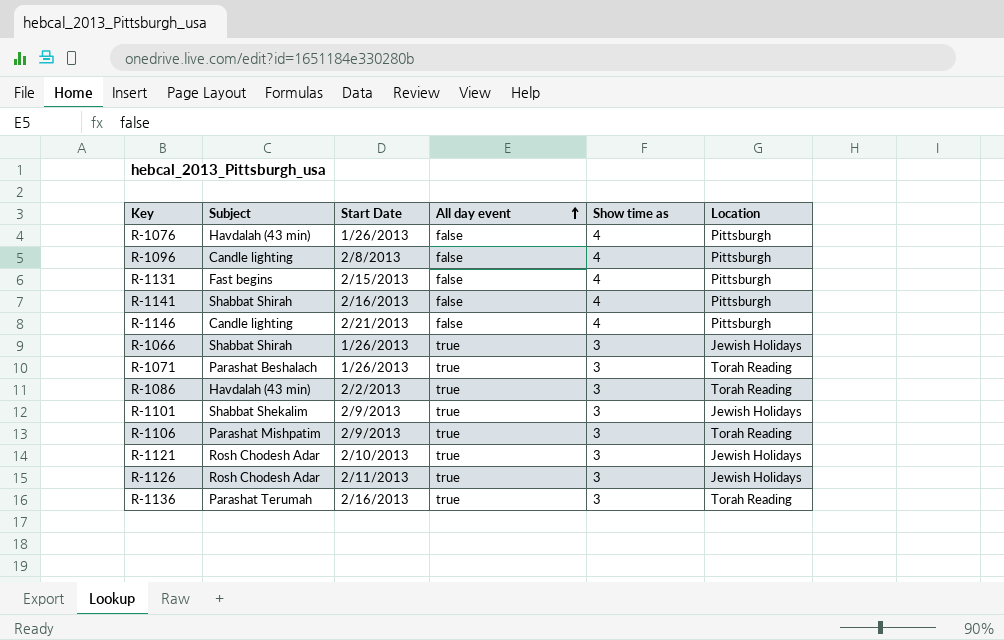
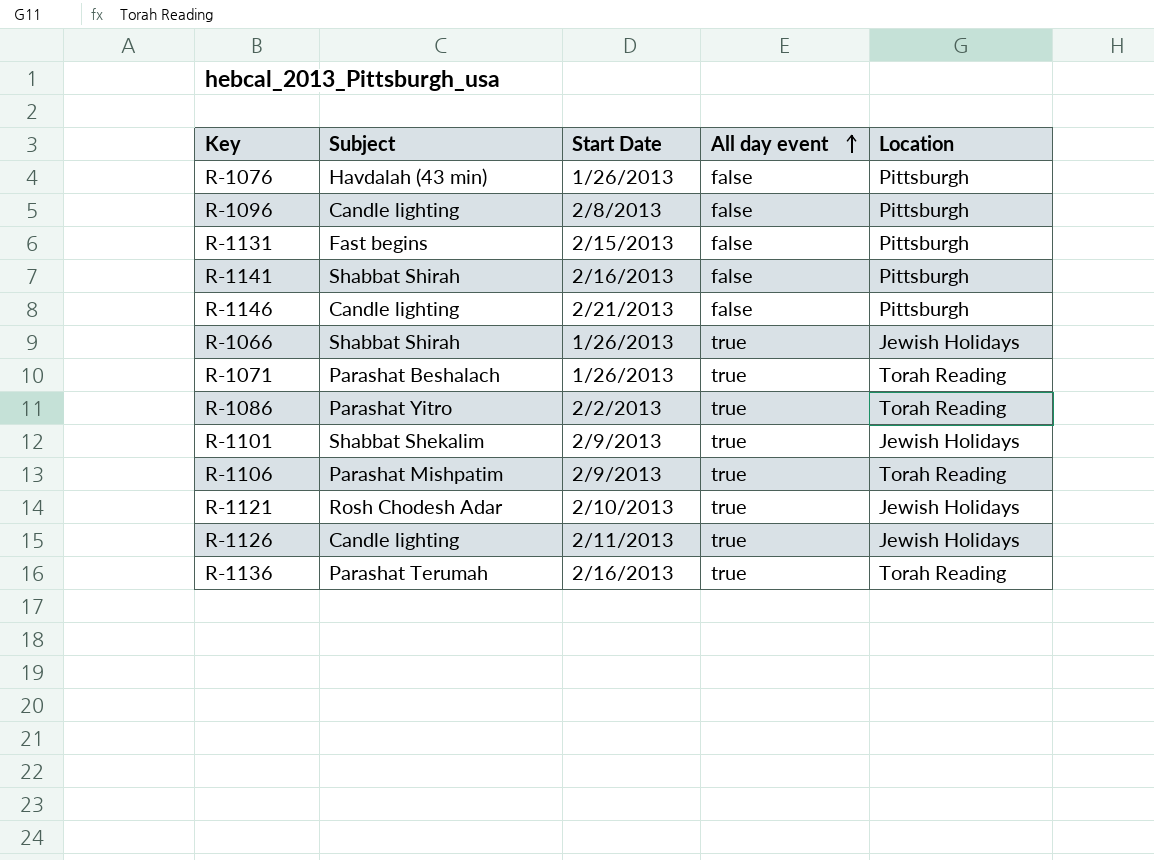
column Show time as | position: 5 -> none
R-1086 | Subject: Havdalah (43 min) -> Parashat Yitro
R-1126 | Subject: Rosh Chodesh Adar -> Candle lighting

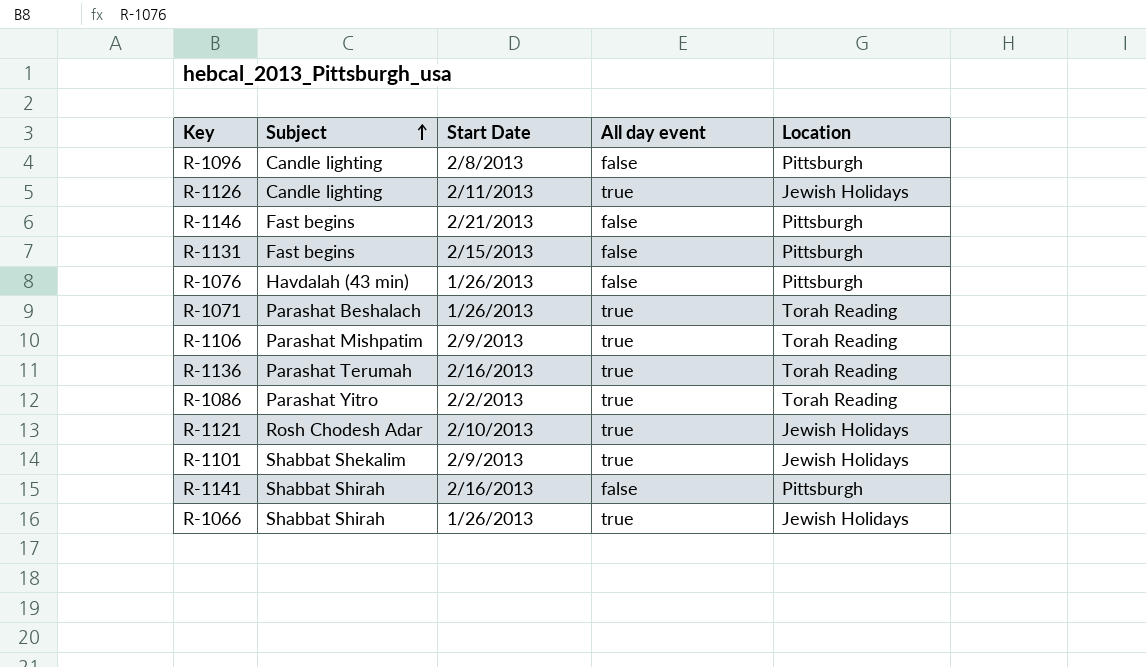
row order: All day event ascending -> Subject ascending
R-1146 | Subject: Candle lighting -> Fast begins

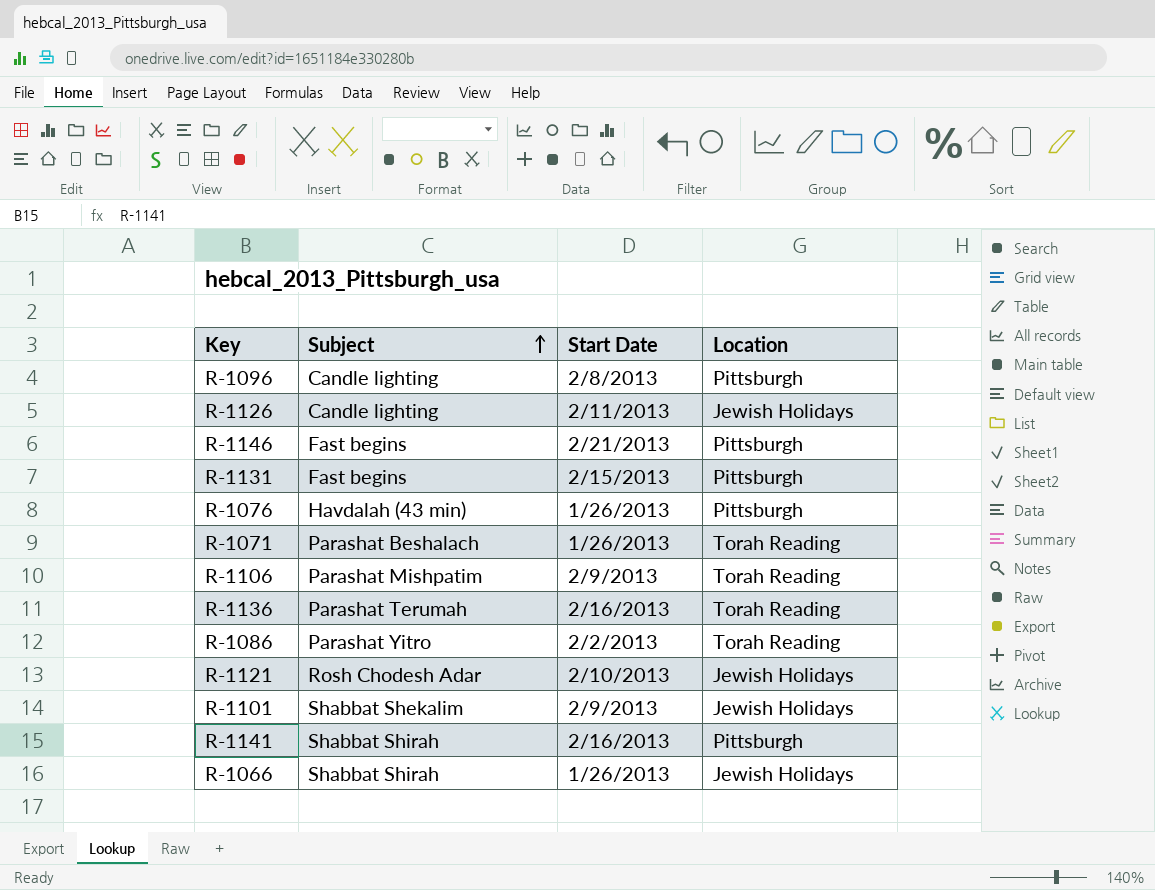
column All day event | position: 4 -> none

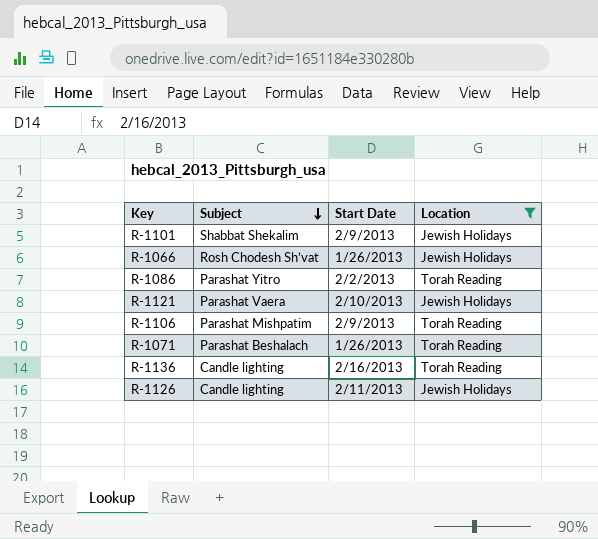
filter: none -> Location != Pittsburgh
row order: Subject ascending -> Subject descending
R-1066 | Subject: Shabbat Shirah -> Rosh Chodesh Sh’vat
R-1121 | Subject: Rosh Chodesh Adar -> Parashat Vaera
R-1136 | Subject: Parashat Terumah -> Candle lighting

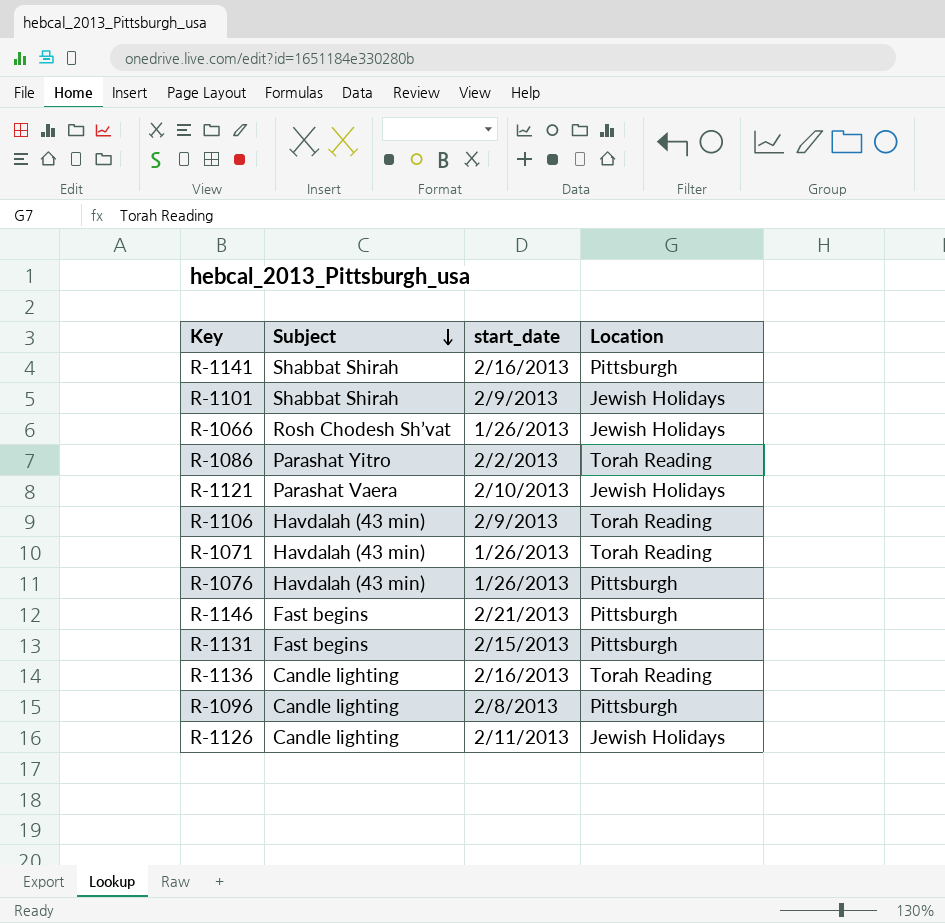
filter: Location != Pittsburgh -> none
column name: Start Date -> start_date
R-1101 | Subject: Shabbat Shekalim -> Shabbat Shirah
R-1106 | Subject: Parashat Mishpatim -> Havdalah (43 min)
R-1071 | Subject: Parashat Beshalach -> Havdalah (43 min)

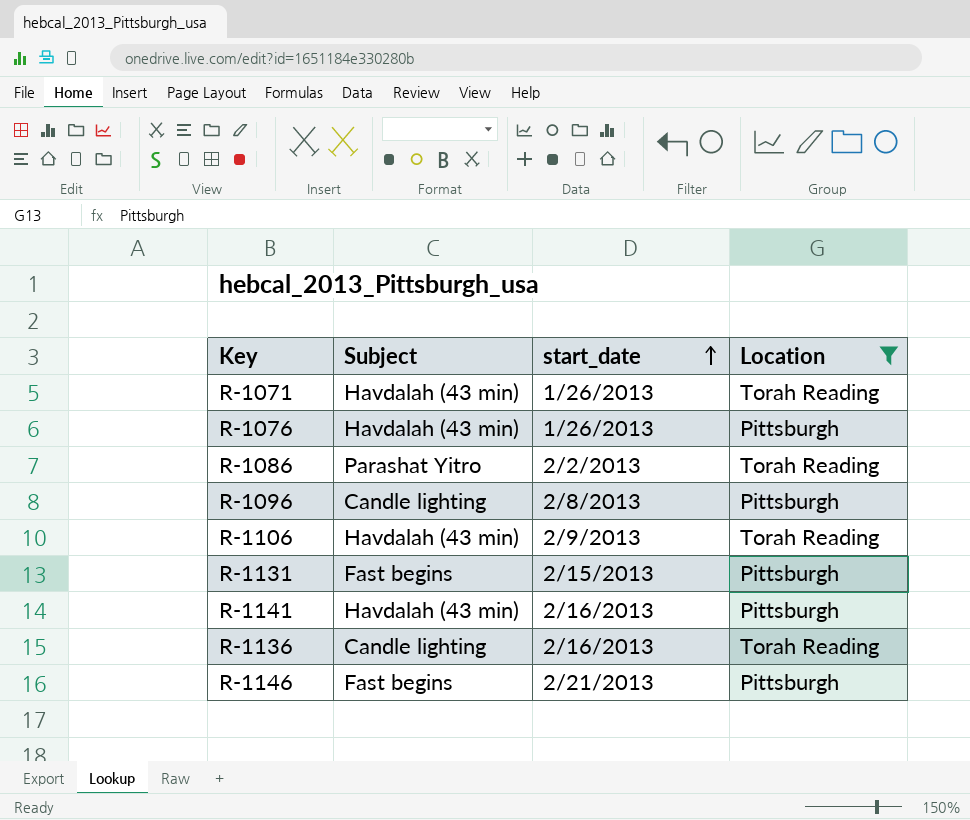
filter: none -> Location != Jewish Holidays
row order: Subject descending -> start_date ascending
R-1141 | Subject: Shabbat Shirah -> Havdalah (43 min)

